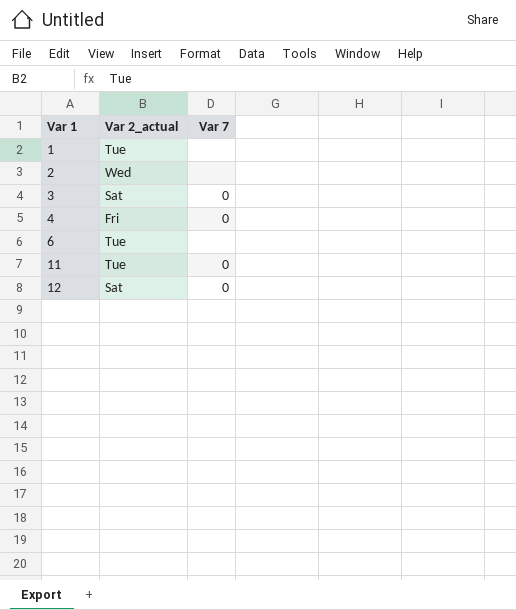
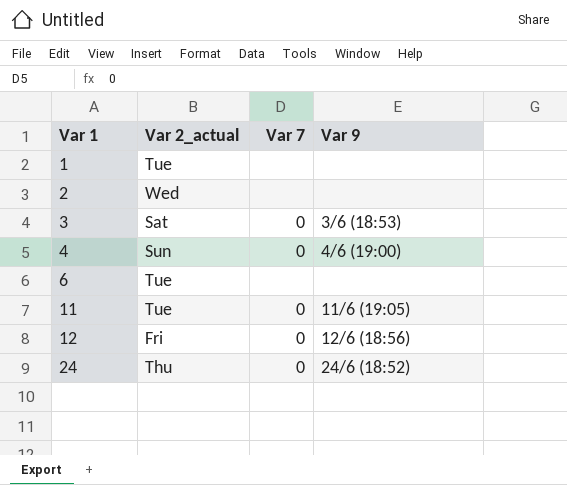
column Var 9 | position: none -> 4
4 | Var 2_actual: Fri -> Sun
12 | Var 2_actual: Sat -> Fri
row 24: none -> Thu | 0 | 24/6 (18:52)

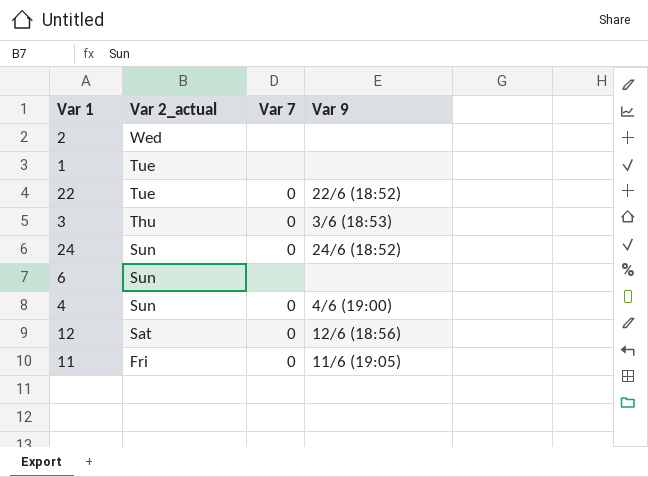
row order: Var 1 ascending -> Var 2_actual descending
row 22: none -> Tue | 0 | 22/6 (18:52)
3 | Var 2_actual: Sat -> Thu
24 | Var 2_actual: Thu -> Sun
6 | Var 2_actual: Tue -> Sun
12 | Var 2_actual: Fri -> Sat
11 | Var 2_actual: Tue -> Fri

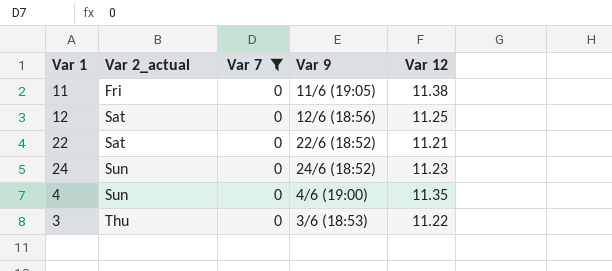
filter: none -> Var 7 = 0
row order: Var 2_actual descending -> Var 2_actual ascending
column Var 12 | position: none -> 5
22 | Var 2_actual: Tue -> Sat

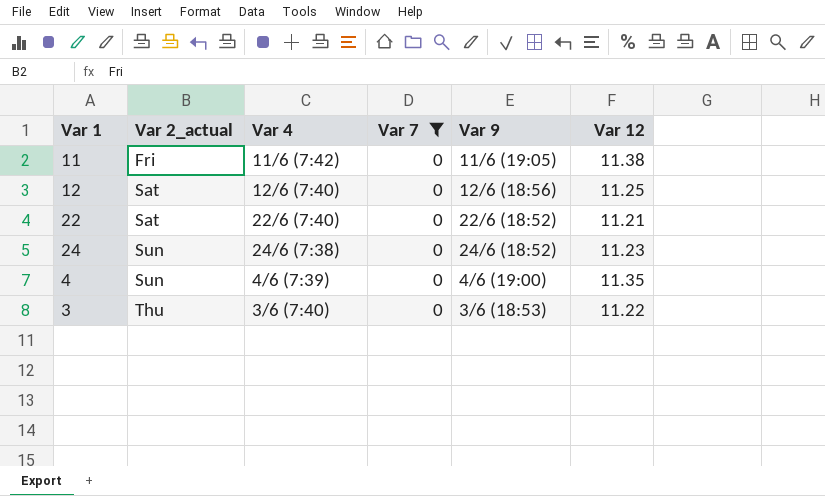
column Var 4 | position: none -> 3

